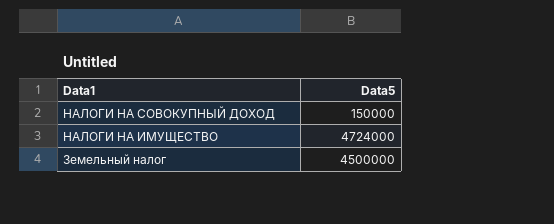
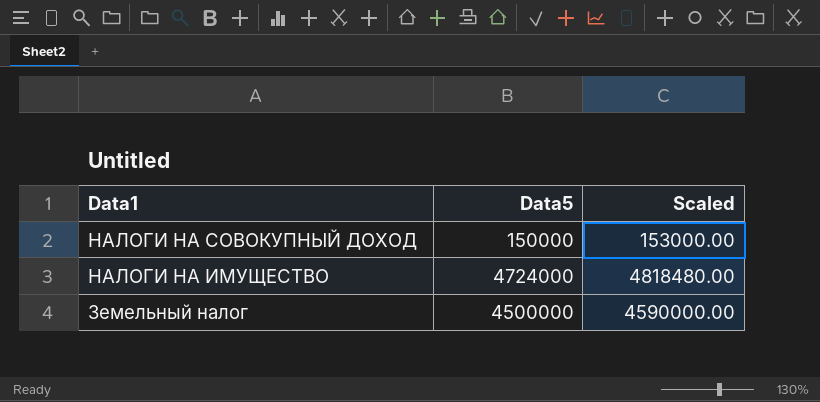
column Scaled | formula: none -> [Data5] * 1.02

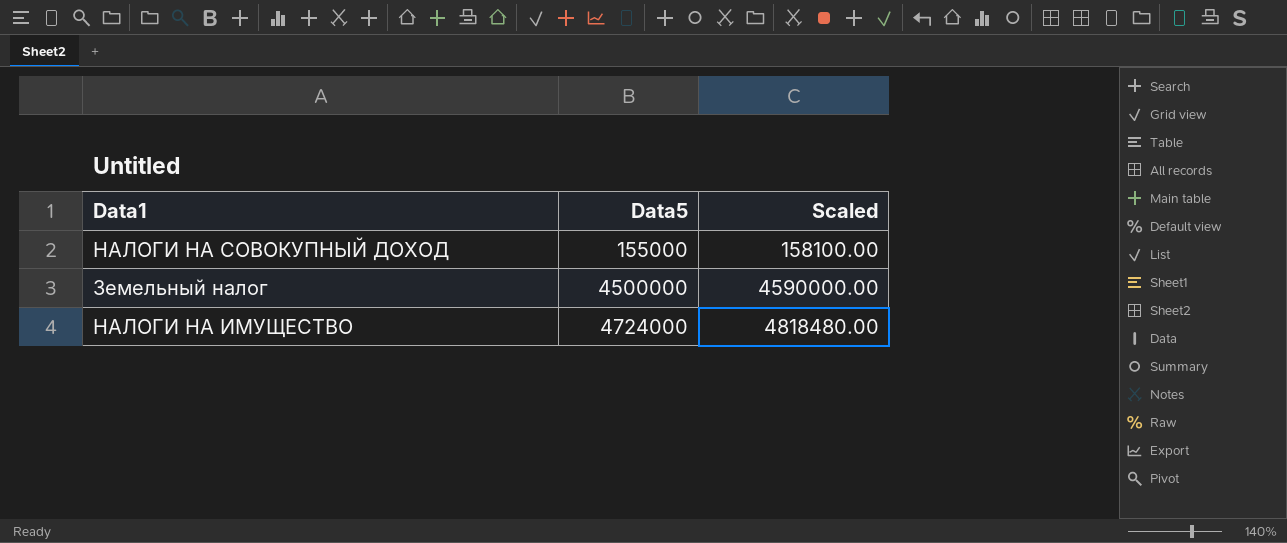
row order: Data1 descending -> Data5 ascending
НАЛОГИ НА СОВОКУПНЫЙ ДОХОД | Data5: 150000 -> 155000
НАЛОГИ НА СОВОКУПНЫЙ ДОХОД | Scaled: 153000.00 -> 158100.00

